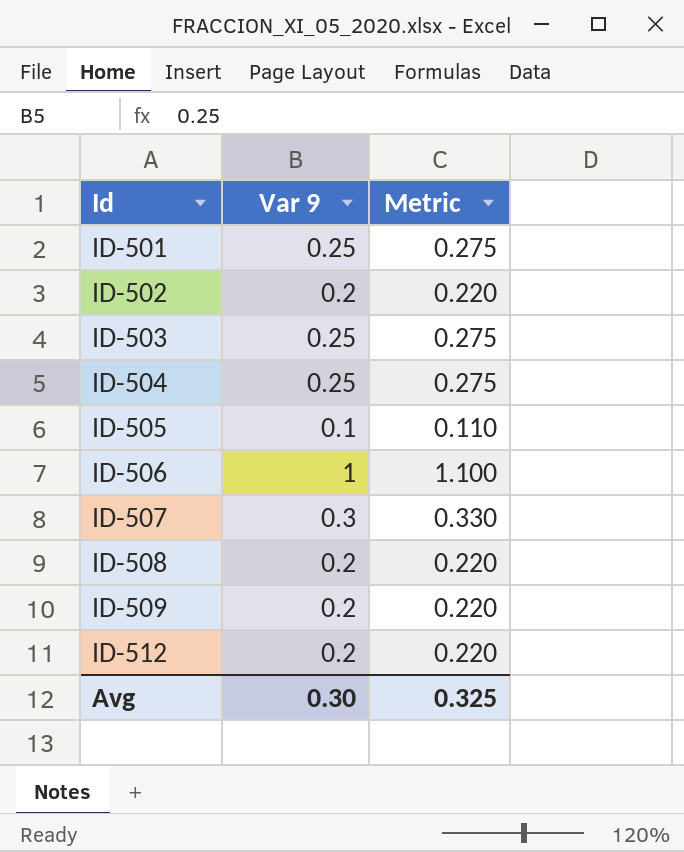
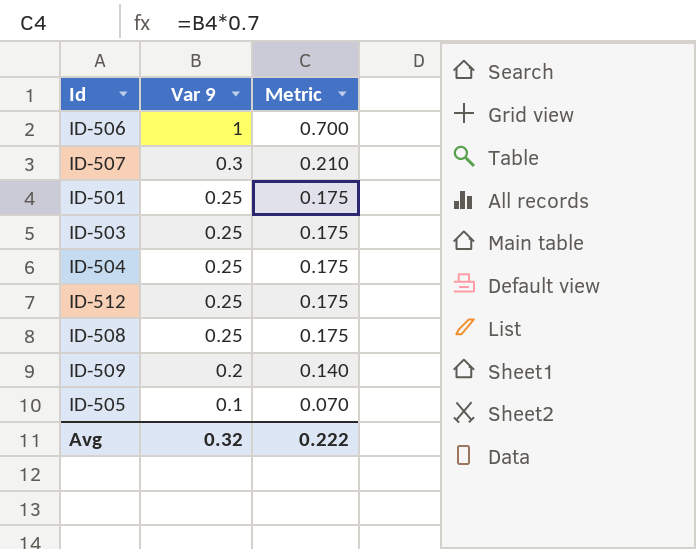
row order: Id ascending -> Var 9 descending
column Metric | formula: [Var 9] * 1.1 -> [Var 9] * 0.7
row ID-502: 0.2 | 0.220 -> none
ID-512 | Var 9: 0.2 -> 0.25
ID-508 | Var 9: 0.2 -> 0.25
Avg | Var 9: 0.30 -> 0.32
Avg | Metric: 0.325 -> 0.222

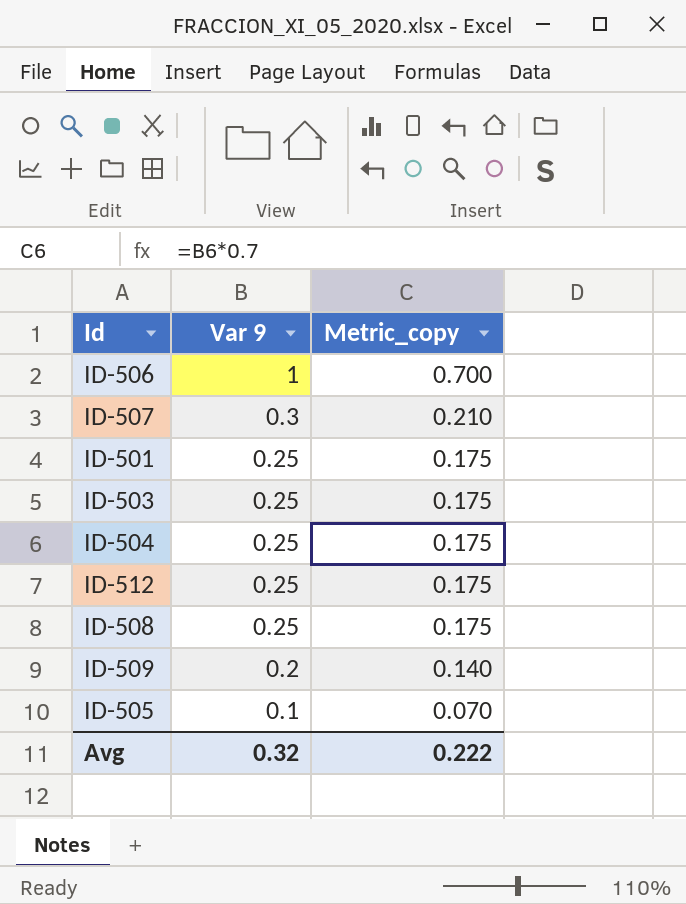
column name: Metric -> Metric_copy

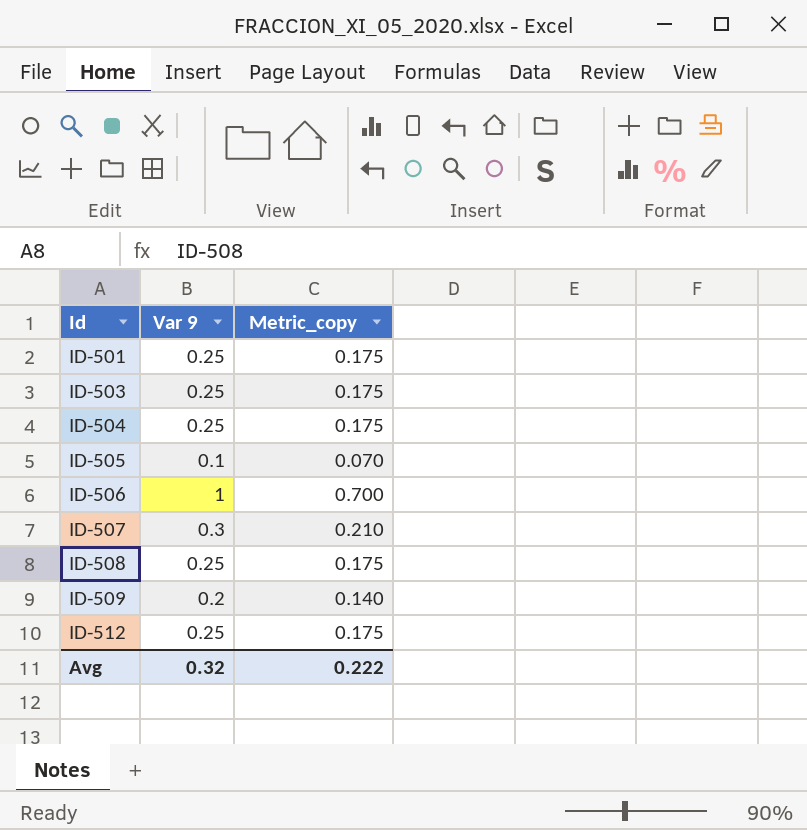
row order: Var 9 descending -> Id ascending

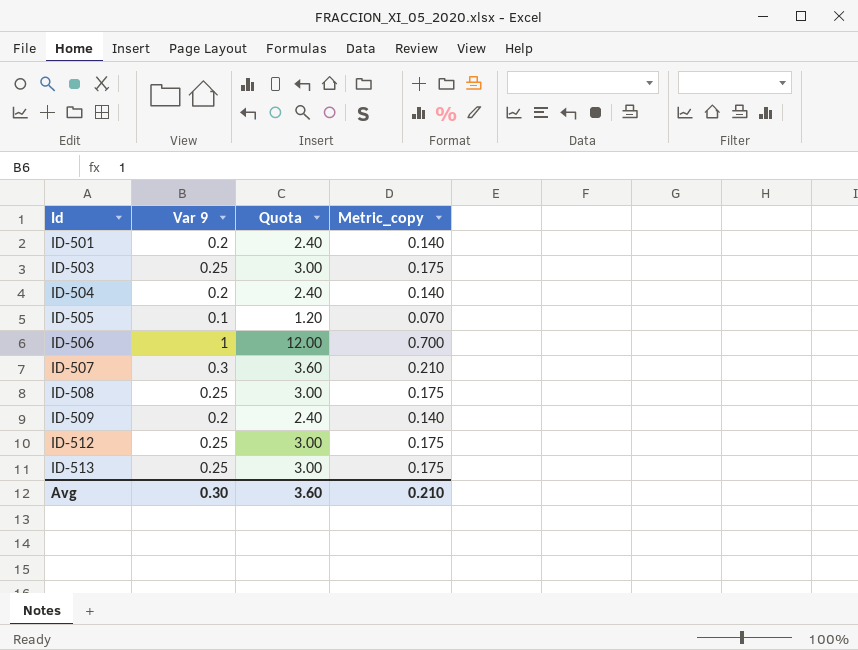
column Quota | formula: none -> [Var 9] * 12
ID-501 | Var 9: 0.25 -> 0.2
ID-501 | Metric_copy: 0.175 -> 0.140
ID-504 | Var 9: 0.25 -> 0.2
ID-504 | Metric_copy: 0.175 -> 0.140
row ID-513: none -> 0.25 | 3.00 | 0.175
Avg | Var 9: 0.32 -> 0.30
Avg | Metric_copy: 0.222 -> 0.210

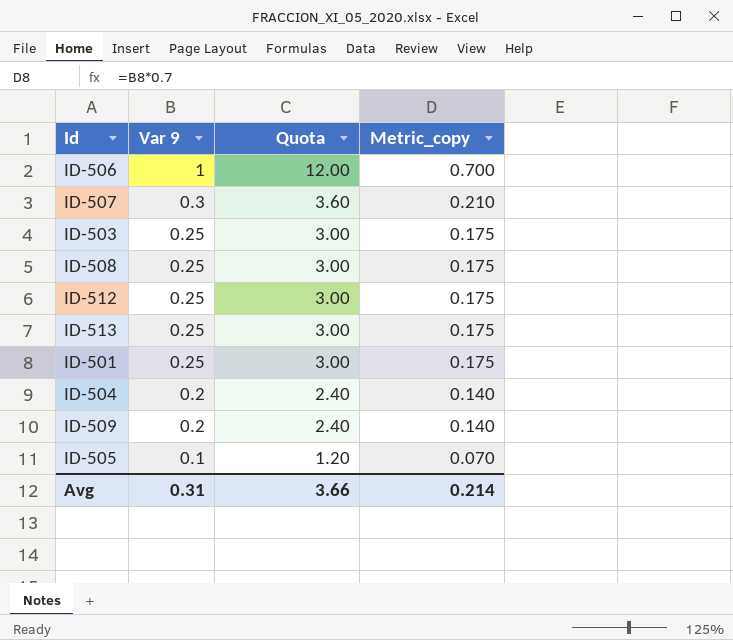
row order: Id ascending -> Var 9 descending
ID-501 | Var 9: 0.2 -> 0.25
ID-501 | Quota: 2.40 -> 3.00
ID-501 | Metric_copy: 0.140 -> 0.175
Avg | Var 9: 0.30 -> 0.31
Avg | Quota: 3.60 -> 3.66
Avg | Metric_copy: 0.210 -> 0.214

